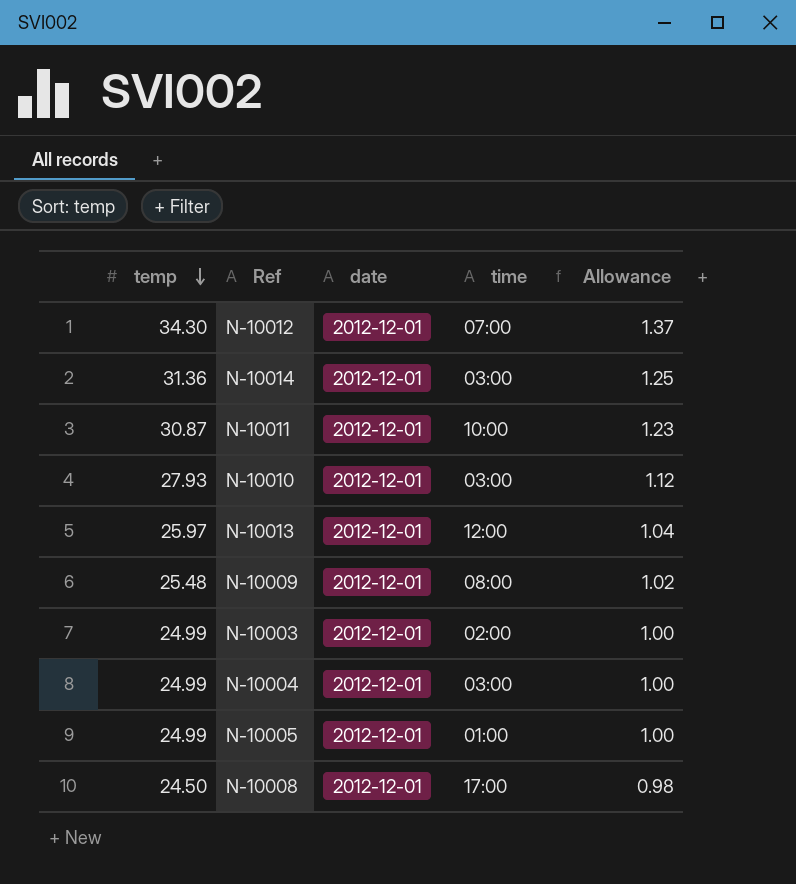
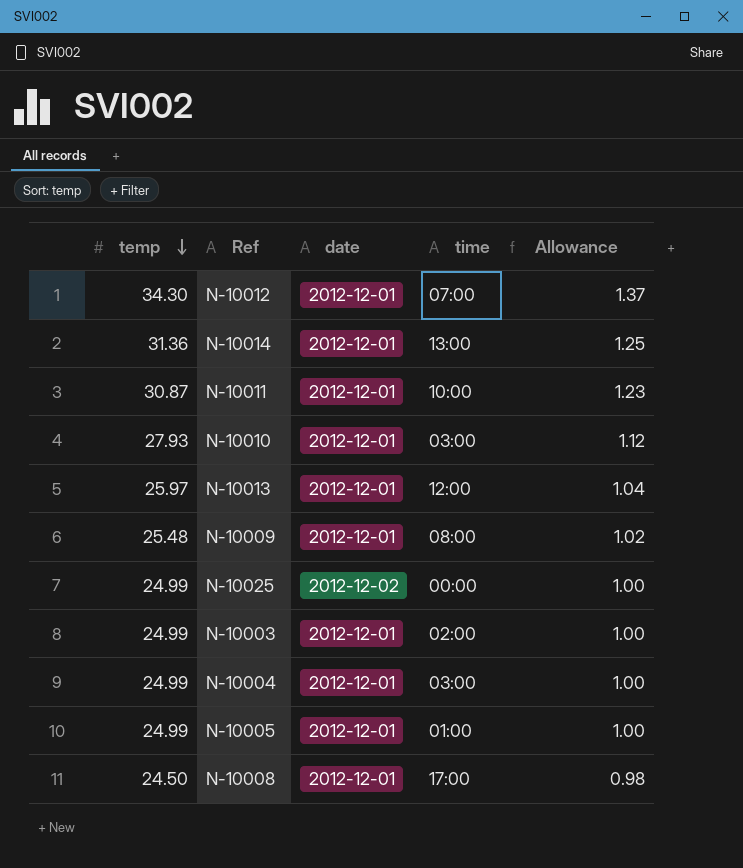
N-10014 | time: 03:00 -> 13:00
row N-10025: none -> 24.99 | 2012-12-02 | 00:00 | 1.00

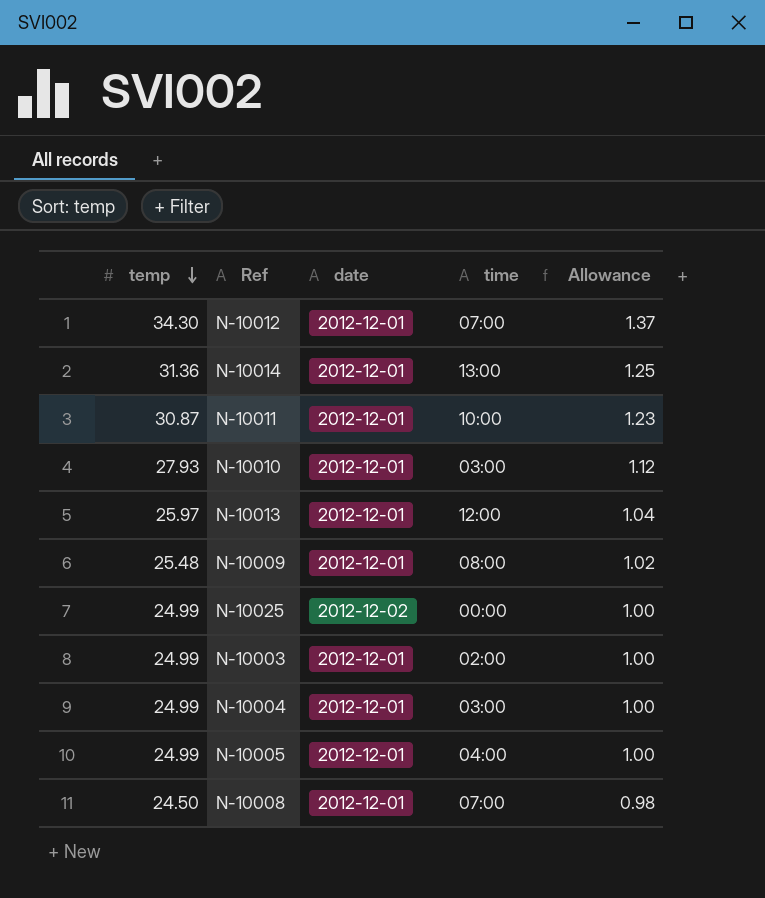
N-10005 | time: 01:00 -> 04:00
N-10008 | time: 17:00 -> 07:00

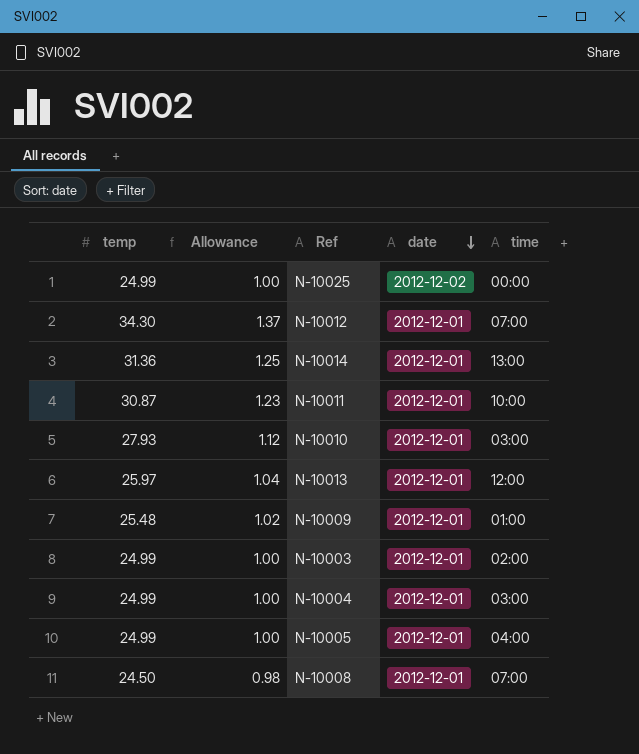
row order: temp descending -> date descending
column Allowance | position: 5 -> 2
N-10009 | time: 08:00 -> 01:00

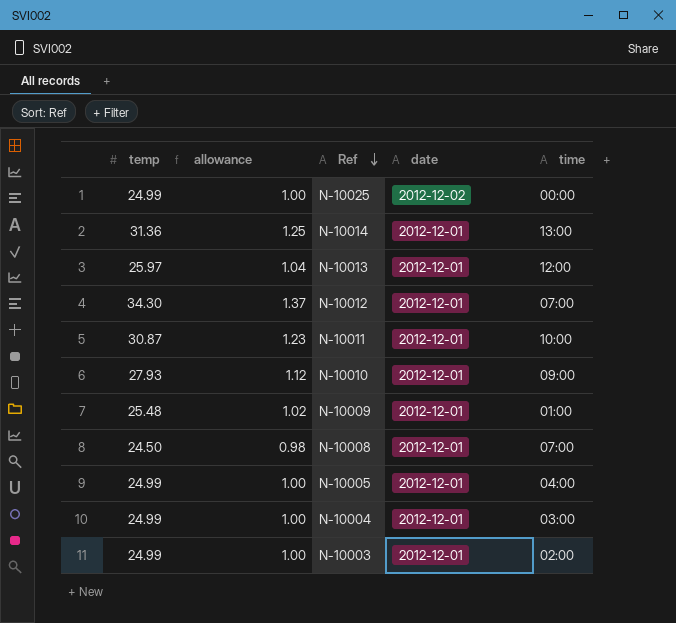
row order: date descending -> Ref descending
column name: Allowance -> allowance
N-10010 | time: 03:00 -> 09:00

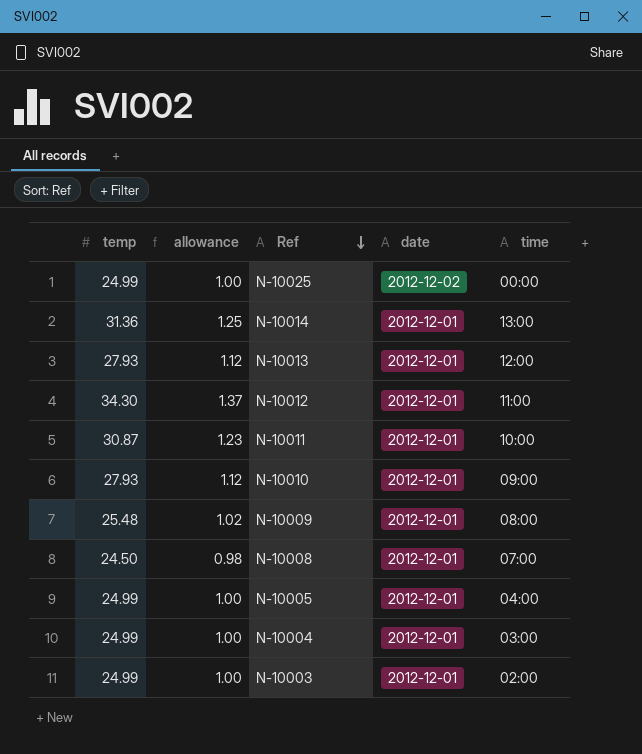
N-10013 | temp: 25.97 -> 27.93
N-10013 | allowance: 1.04 -> 1.12
N-10012 | time: 07:00 -> 11:00
N-10009 | time: 01:00 -> 08:00

